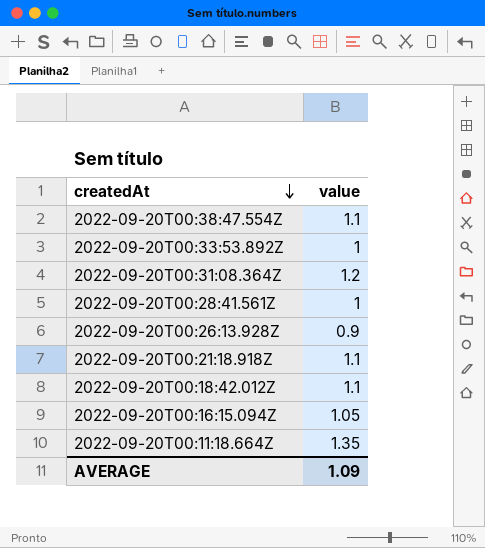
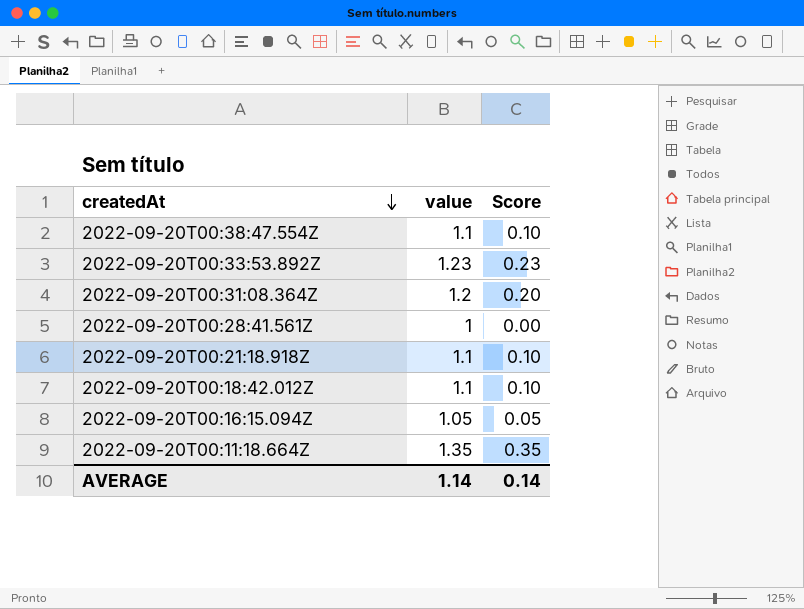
column Score | formula: none -> [value] - 1
row 2022-09-20T00:26:13.928Z: 0.9 -> none
2022-09-20T00:33:53.892Z | value: 1 -> 1.23
AVERAGE | value: 1.09 -> 1.14

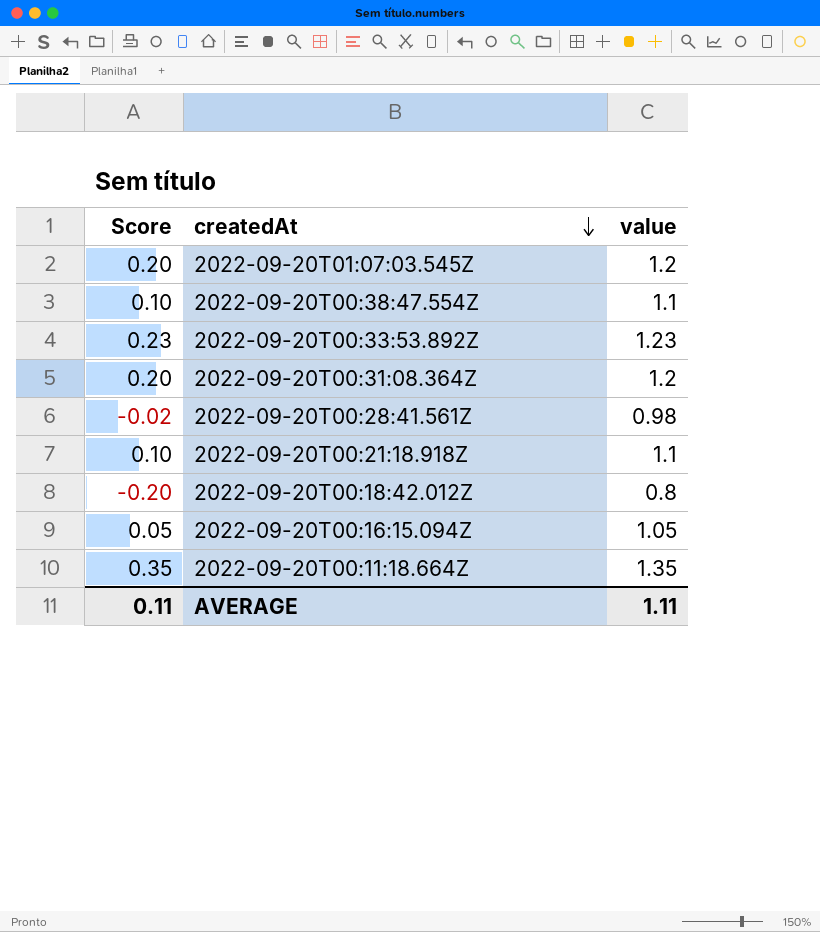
column Score | position: 3 -> 1
row 2022-09-20T01:07:03.545Z: none -> 0.20 | 1.2
2022-09-20T00:28:41.561Z | Score: 0.00 -> -0.02
2022-09-20T00:28:41.561Z | value: 1 -> 0.98
2022-09-20T00:18:42.012Z | Score: 0.10 -> -0.20
2022-09-20T00:18:42.012Z | value: 1.1 -> 0.8
AVERAGE | Score: 0.14 -> 0.11
AVERAGE | value: 1.14 -> 1.11

